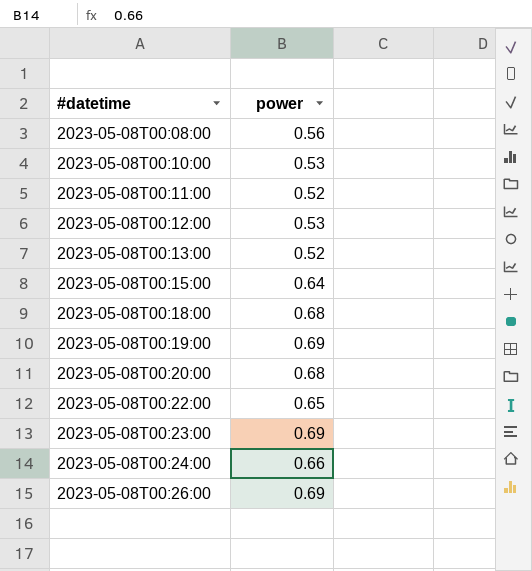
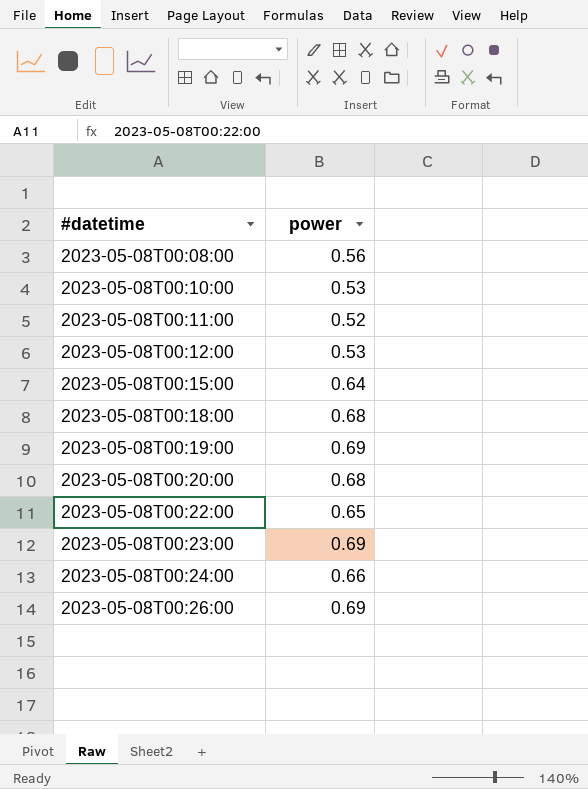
row 2023-05-08T00:13:00: 0.52 -> none

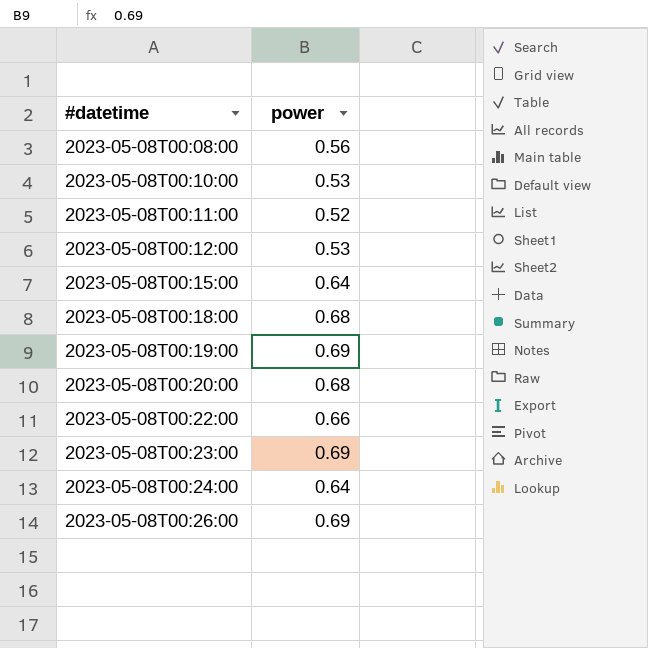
2023-05-08T00:22:00 | power: 0.65 -> 0.66
2023-05-08T00:24:00 | power: 0.66 -> 0.64

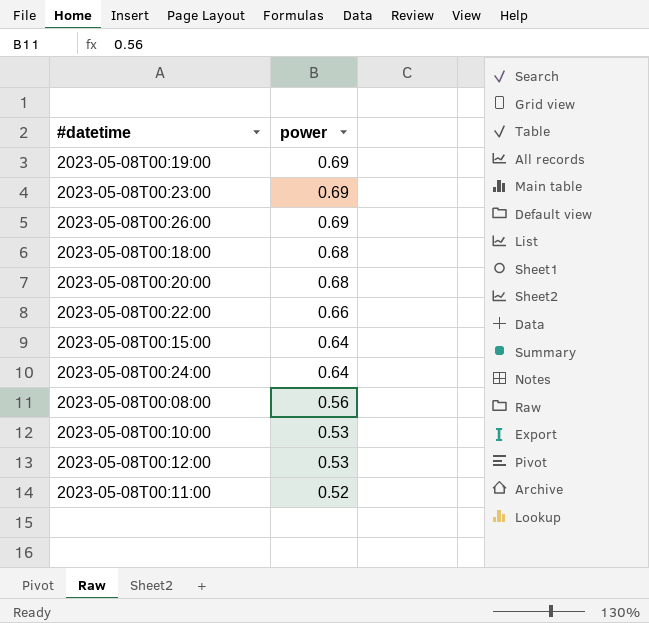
row order: #datetime ascending -> power descending

